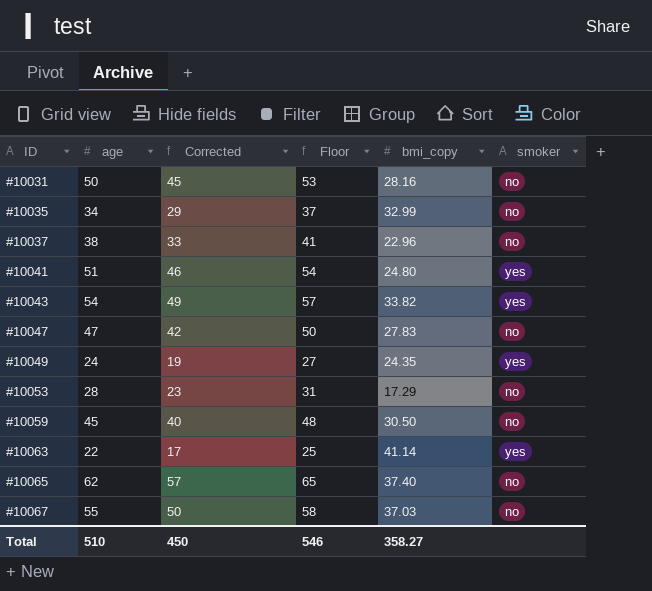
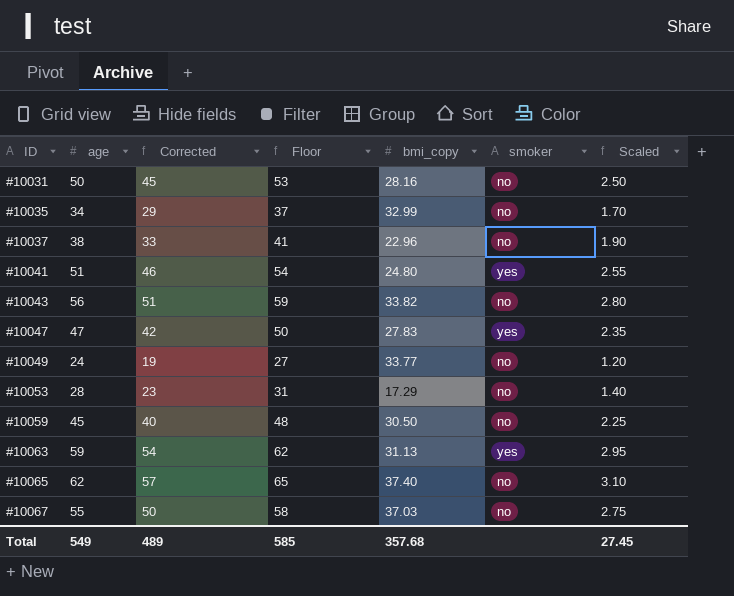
column Scaled | formula: none -> [age] * 0.05
#10043 | age: 54 -> 56
#10043 | Corrected: 49 -> 51
#10043 | Floor: 57 -> 59
#10043 | smoker: yes -> no
#10047 | smoker: no -> yes
#10049 | bmi_copy: 24.35 -> 33.77
#10049 | smoker: yes -> no
#10063 | age: 22 -> 59
#10063 | Corrected: 17 -> 54
#10063 | Floor: 25 -> 62
#10063 | bmi_copy: 41.14 -> 31.13
Total | age: 510 -> 549
Total | Corrected: 450 -> 489
Total | Floor: 546 -> 585
Total | bmi_copy: 358.27 -> 357.68

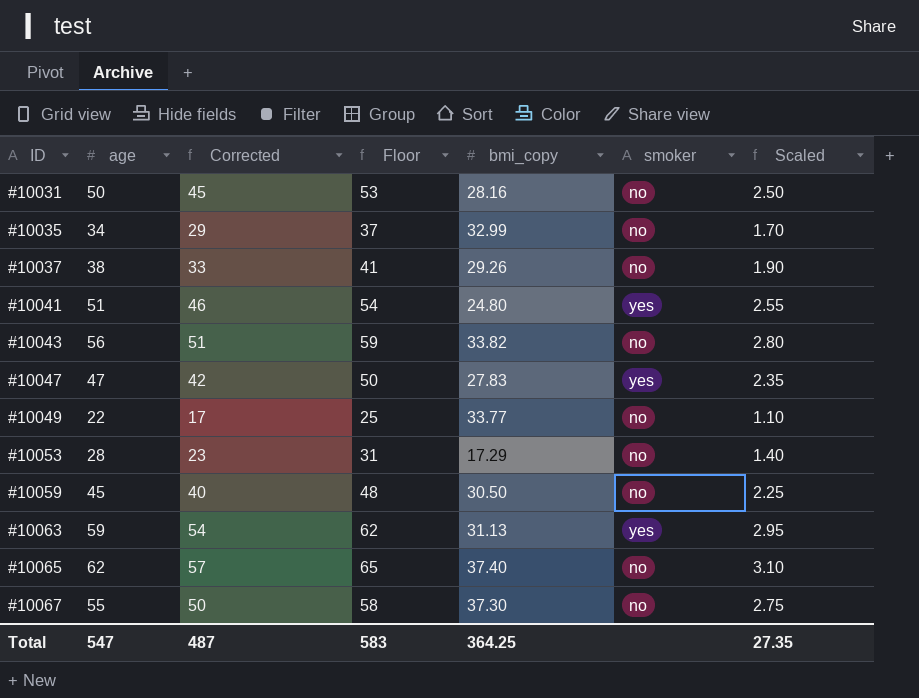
#10037 | bmi_copy: 22.96 -> 29.26
#10049 | age: 24 -> 22
#10049 | Corrected: 19 -> 17
#10049 | Floor: 27 -> 25
#10049 | Scaled: 1.20 -> 1.10
#10067 | bmi_copy: 37.03 -> 37.30
Total | age: 549 -> 547
Total | Corrected: 489 -> 487
Total | Floor: 585 -> 583
Total | bmi_copy: 357.68 -> 364.25
Total | Scaled: 27.45 -> 27.35

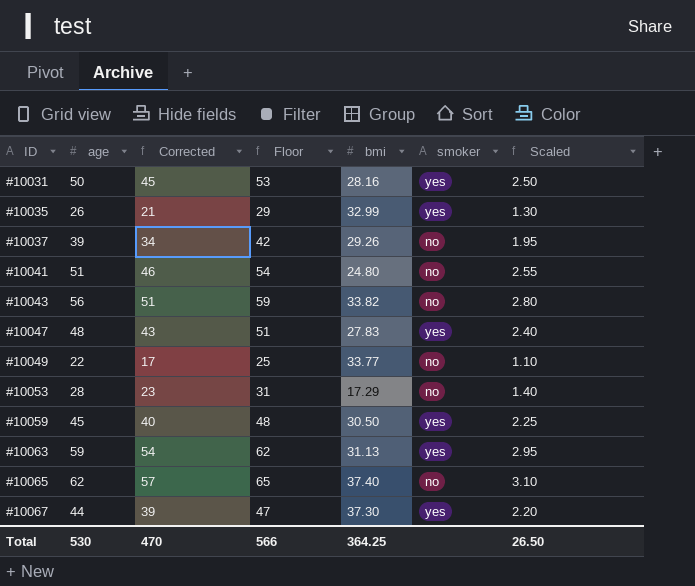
column name: bmi_copy -> bmi
#10031 | smoker: no -> yes
#10035 | age: 34 -> 26
#10035 | Corrected: 29 -> 21
#10035 | Floor: 37 -> 29
#10035 | smoker: no -> yes
#10035 | Scaled: 1.70 -> 1.30
#10037 | age: 38 -> 39
#10037 | Corrected: 33 -> 34
#10037 | Floor: 41 -> 42
#10037 | Scaled: 1.90 -> 1.95
#10041 | smoker: yes -> no
#10047 | age: 47 -> 48
#10047 | Corrected: 42 -> 43
#10047 | Floor: 50 -> 51
#10047 | Scaled: 2.35 -> 2.40
#10059 | smoker: no -> yes
#10067 | age: 55 -> 44
#10067 | Corrected: 50 -> 39
#10067 | Floor: 58 -> 47
#10067 | smoker: no -> yes
#10067 | Scaled: 2.75 -> 2.20
Total | age: 547 -> 530
Total | Corrected: 487 -> 470
Total | Floor: 583 -> 566
Total | Scaled: 27.35 -> 26.50

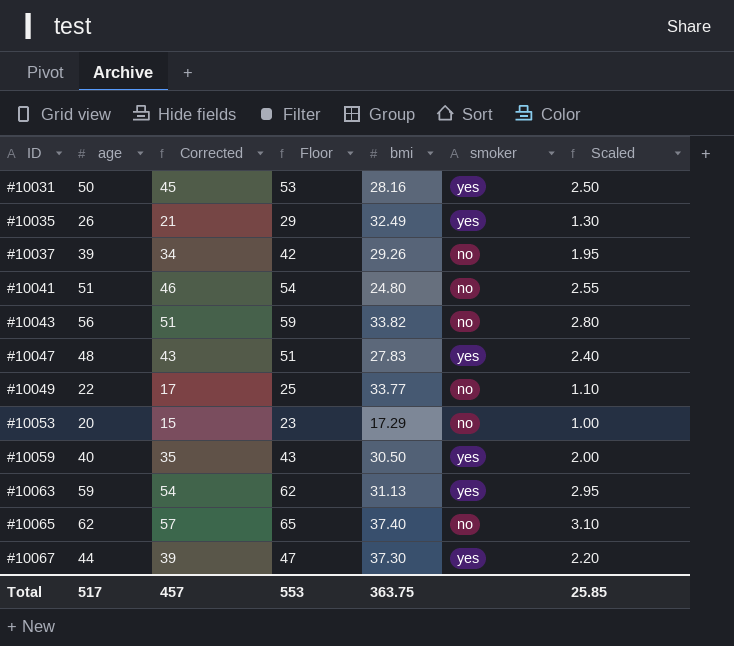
#10035 | bmi: 32.99 -> 32.49
#10053 | age: 28 -> 20
#10053 | Corrected: 23 -> 15
#10053 | Floor: 31 -> 23
#10053 | Scaled: 1.40 -> 1.00
#10059 | age: 45 -> 40
#10059 | Corrected: 40 -> 35
#10059 | Floor: 48 -> 43
#10059 | Scaled: 2.25 -> 2.00
Total | age: 530 -> 517
Total | Corrected: 470 -> 457
Total | Floor: 566 -> 553
Total | bmi: 364.25 -> 363.75
Total | Scaled: 26.50 -> 25.85

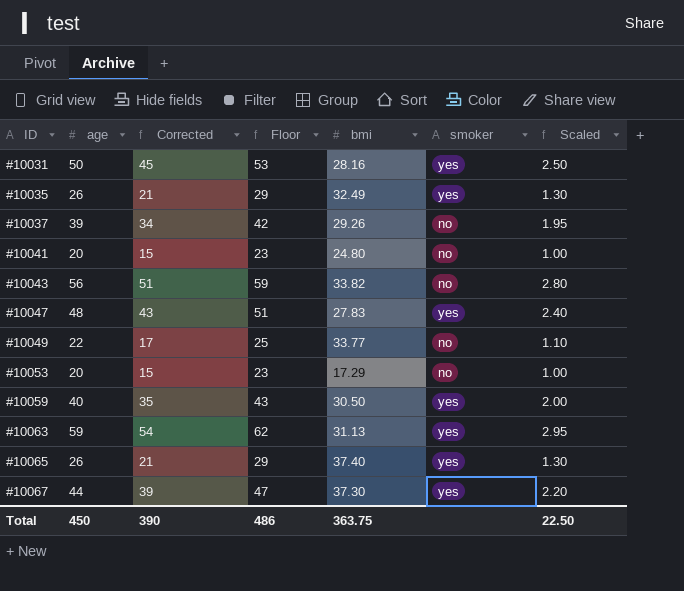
#10041 | age: 51 -> 20
#10041 | Corrected: 46 -> 15
#10041 | Floor: 54 -> 23
#10041 | Scaled: 2.55 -> 1.00
#10065 | age: 62 -> 26
#10065 | Corrected: 57 -> 21
#10065 | Floor: 65 -> 29
#10065 | smoker: no -> yes
#10065 | Scaled: 3.10 -> 1.30
Total | age: 517 -> 450
Total | Corrected: 457 -> 390
Total | Floor: 553 -> 486
Total | Scaled: 25.85 -> 22.50

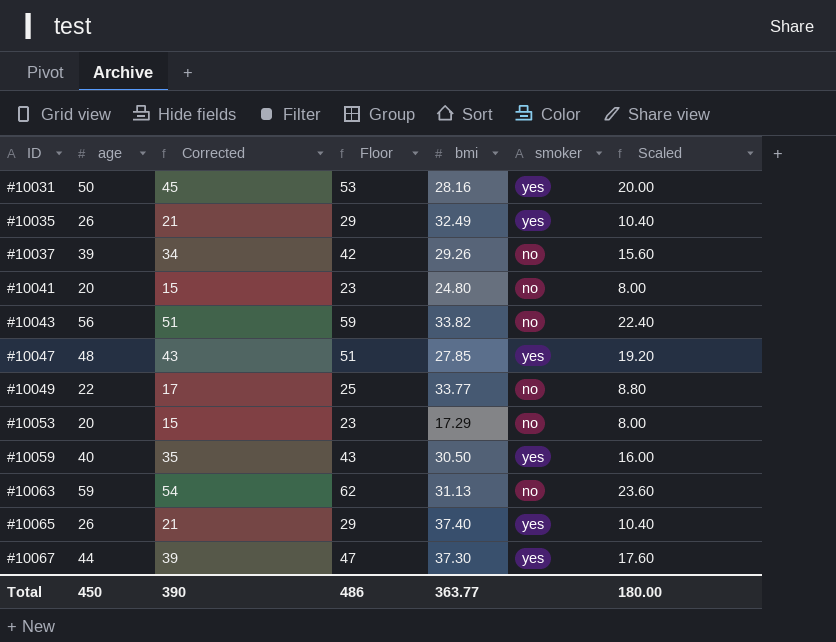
column Scaled | formula: [age] * 0.05 -> [age] * 0.4
#10047 | bmi: 27.83 -> 27.85
#10063 | smoker: yes -> no
Total | bmi: 363.75 -> 363.77
Total | Scaled: 22.50 -> 180.00

